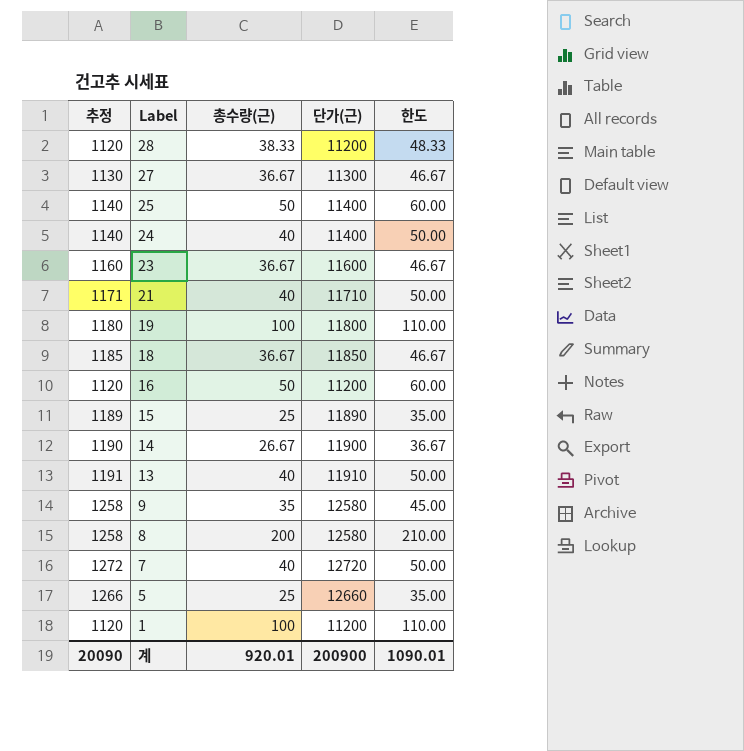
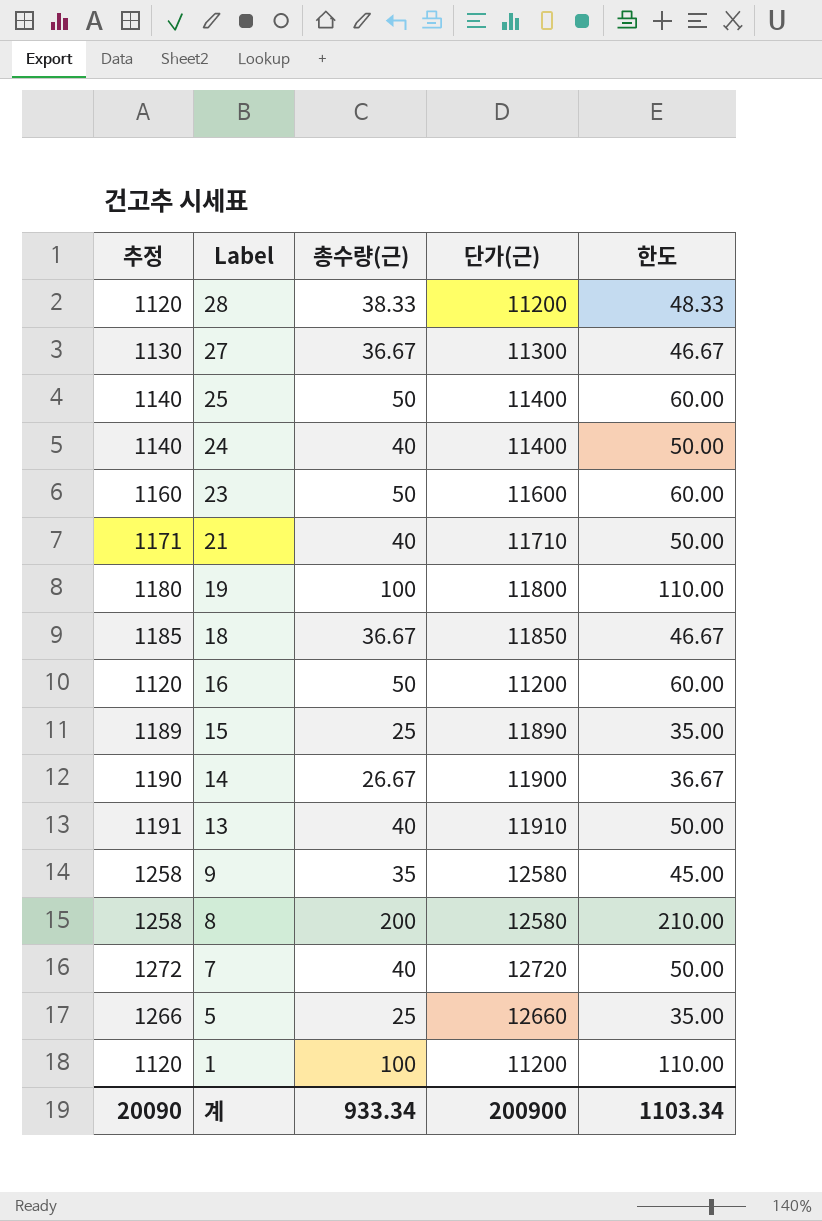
23 | 총수량(근): 36.67 -> 50
23 | 한도: 46.67 -> 60.00
계 | 총수량(근): 920.01 -> 933.34
계 | 한도: 1090.01 -> 1103.34

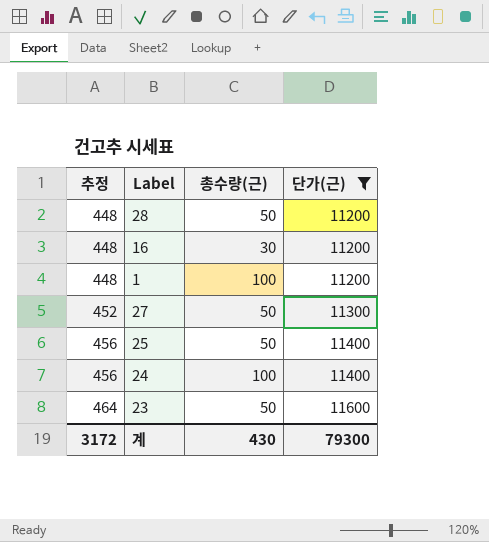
filter: none -> 단가(근) <= 11600
row order: Label descending -> 추정 ascending
column 한도 | formula: [총수량(근)] + 10 -> none
column 추정 | formula: [단가(근)] * 0.1 -> [단가(근)] * 0.04
28 | 총수량(근): 38.33 -> 50
16 | 총수량(근): 50 -> 30
27 | 총수량(근): 36.67 -> 50
24 | 총수량(근): 40 -> 100
계 | 추정: 20090 -> 3172
계 | 총수량(근): 933.34 -> 430
계 | 단가(근): 200900 -> 79300

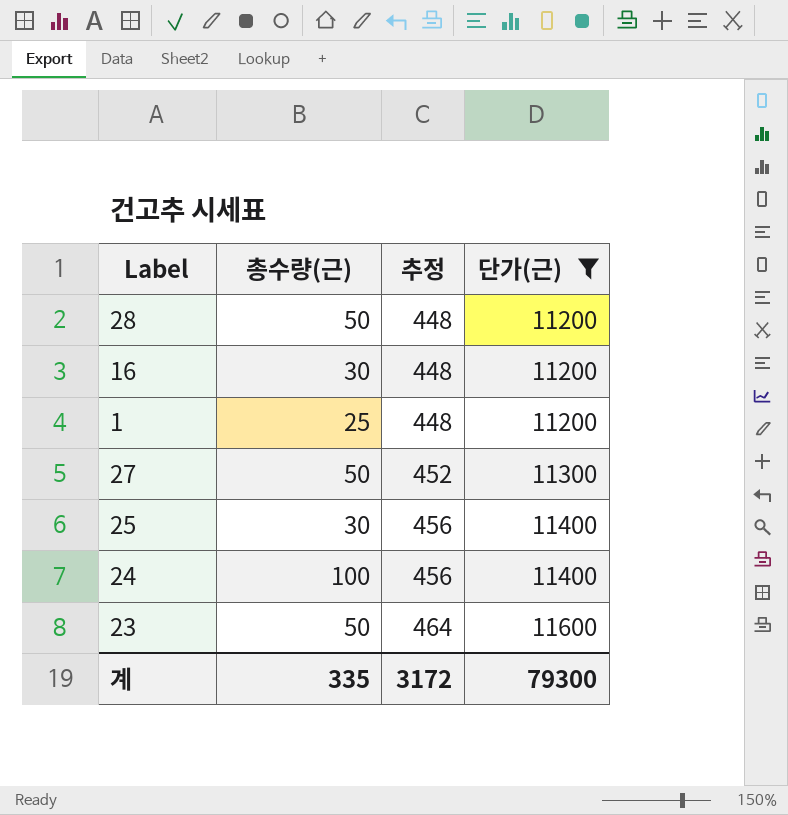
column 추정 | position: 1 -> 3
1 | 총수량(근): 100 -> 25
25 | 총수량(근): 50 -> 30
계 | 총수량(근): 430 -> 335

